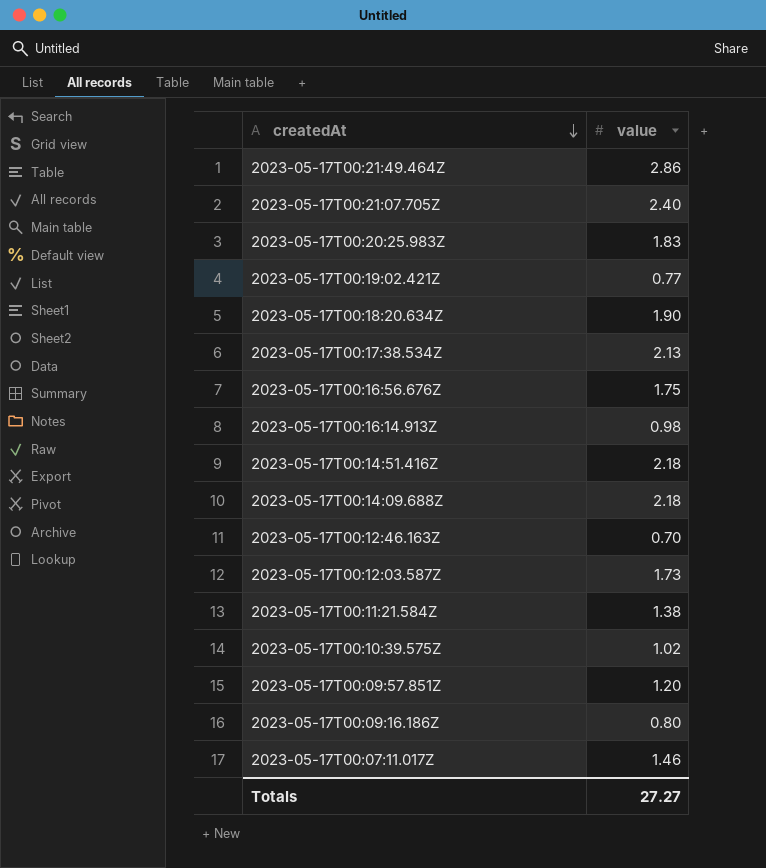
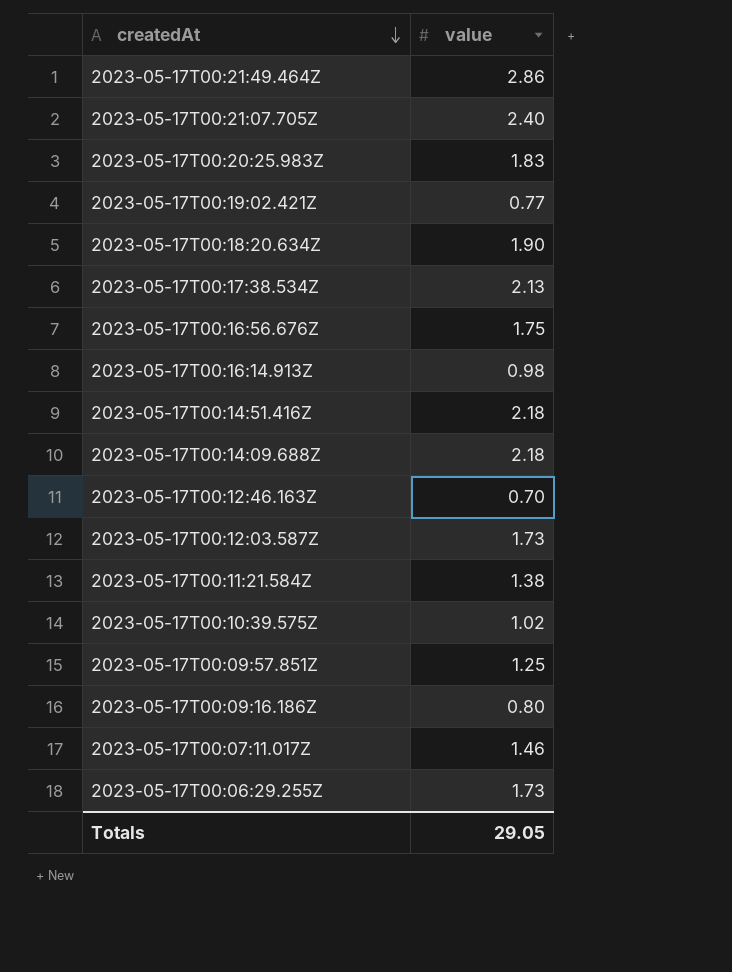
2023-05-17T00:09:57.851Z | value: 1.20 -> 1.25
row 2023-05-17T00:06:29.255Z: none -> 1.73
Totals | value: 27.27 -> 29.05

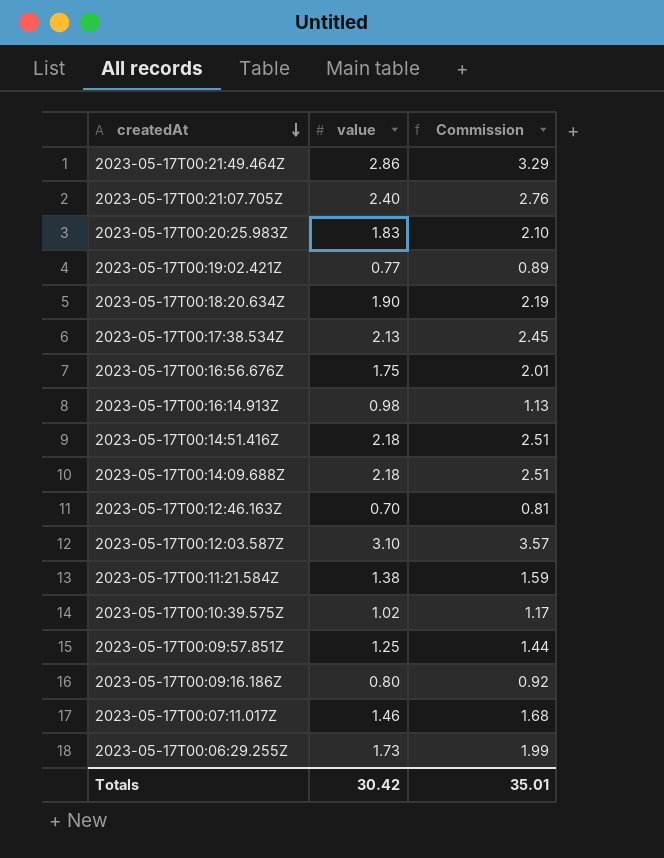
column Commission | formula: none -> [value] * 1.15
2023-05-17T00:12:03.587Z | value: 1.73 -> 3.10
Totals | value: 29.05 -> 30.42

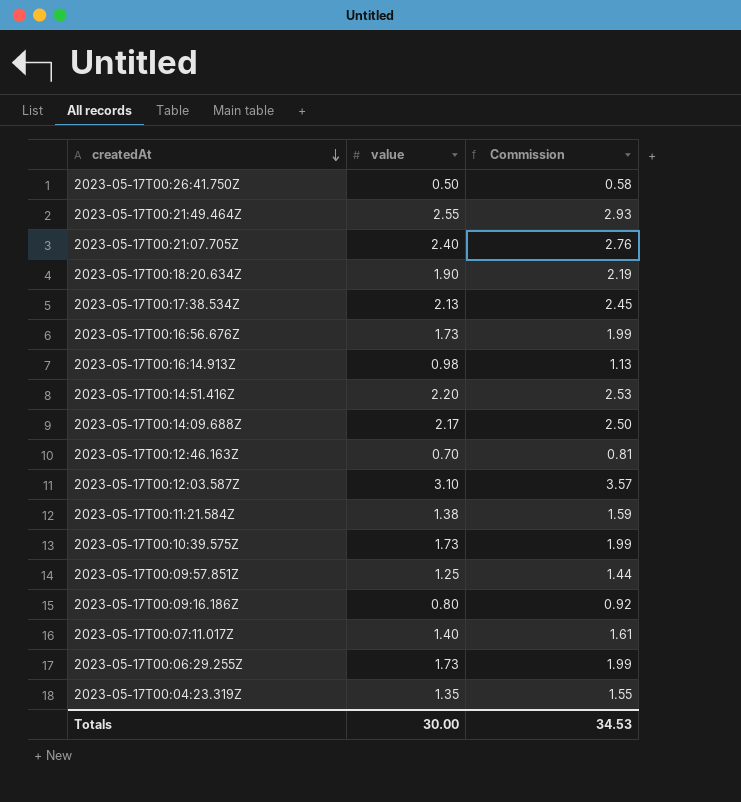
row 2023-05-17T00:20:25.983Z: 1.83 | 2.10 -> none
row 2023-05-17T00:19:02.421Z: 0.77 | 0.89 -> none
row 2023-05-17T00:26:41.750Z: none -> 0.50 | 0.58
2023-05-17T00:21:49.464Z | value: 2.86 -> 2.55
2023-05-17T00:21:49.464Z | Commission: 3.29 -> 2.93
2023-05-17T00:16:56.676Z | value: 1.75 -> 1.73
2023-05-17T00:16:56.676Z | Commission: 2.01 -> 1.99
2023-05-17T00:14:51.416Z | value: 2.18 -> 2.20
2023-05-17T00:14:51.416Z | Commission: 2.51 -> 2.53
2023-05-17T00:14:09.688Z | value: 2.18 -> 2.17
2023-05-17T00:14:09.688Z | Commission: 2.51 -> 2.50
2023-05-17T00:10:39.575Z | value: 1.02 -> 1.73
2023-05-17T00:10:39.575Z | Commission: 1.17 -> 1.99
2023-05-17T00:07:11.017Z | value: 1.46 -> 1.40
2023-05-17T00:07:11.017Z | Commission: 1.68 -> 1.61
row 2023-05-17T00:04:23.319Z: none -> 1.35 | 1.55
Totals | value: 30.42 -> 30.00
Totals | Commission: 35.01 -> 34.53

